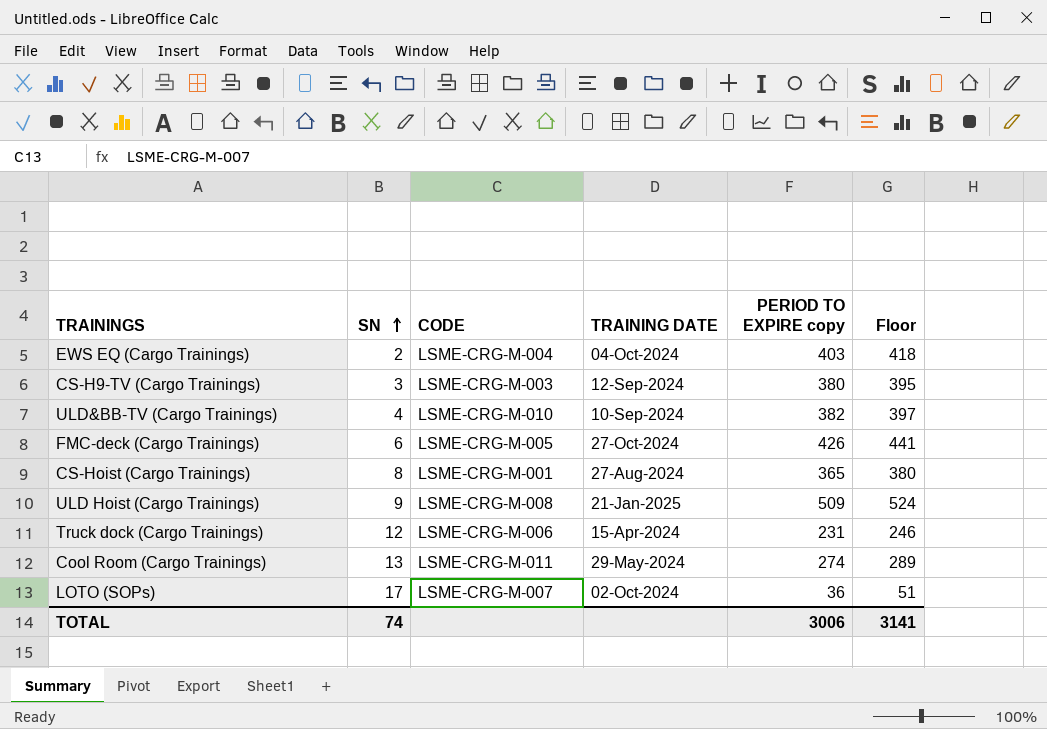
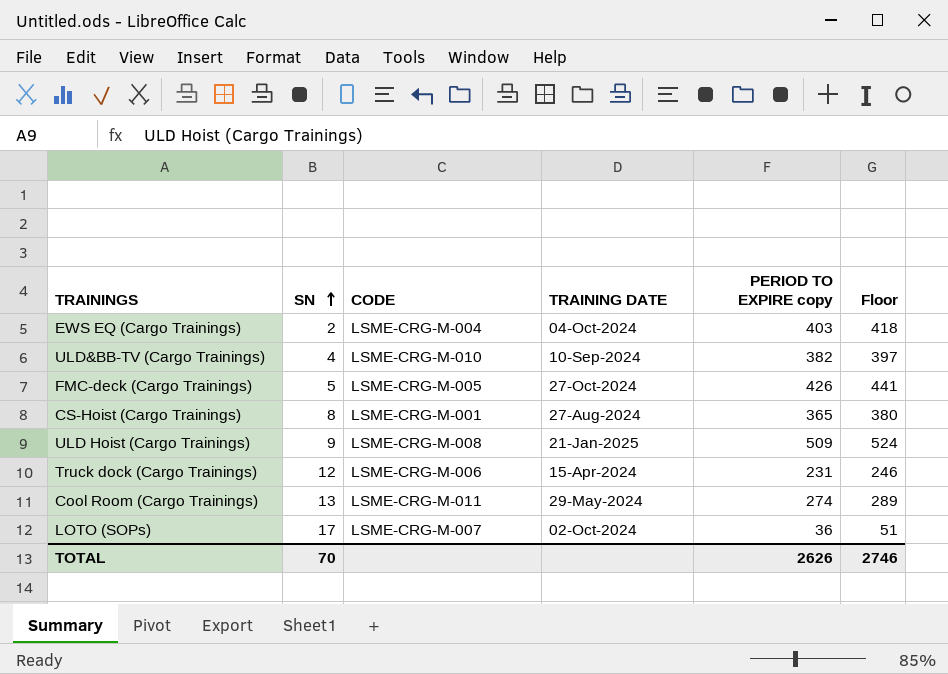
row CS-H9-TV (Cargo Trainings): 3 | LSME-CRG-M-003 | 12-Sep-2024 | 380 | 395 -> none
FMC-deck (Cargo Trainings) | SN: 6 -> 5
TOTAL | SN: 74 -> 70
TOTAL | PERIOD TO EXPIRE copy: 3006 -> 2626
TOTAL | Floor: 3141 -> 2746

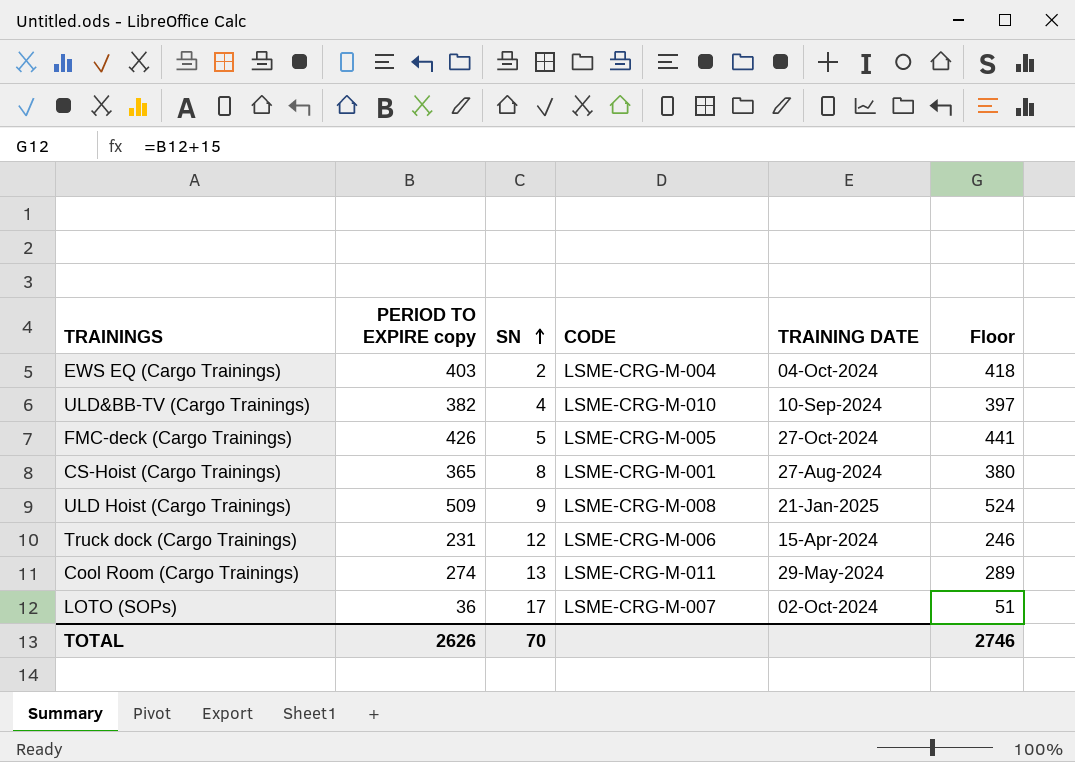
column PERIOD TO EXPIRE copy | position: 5 -> 2

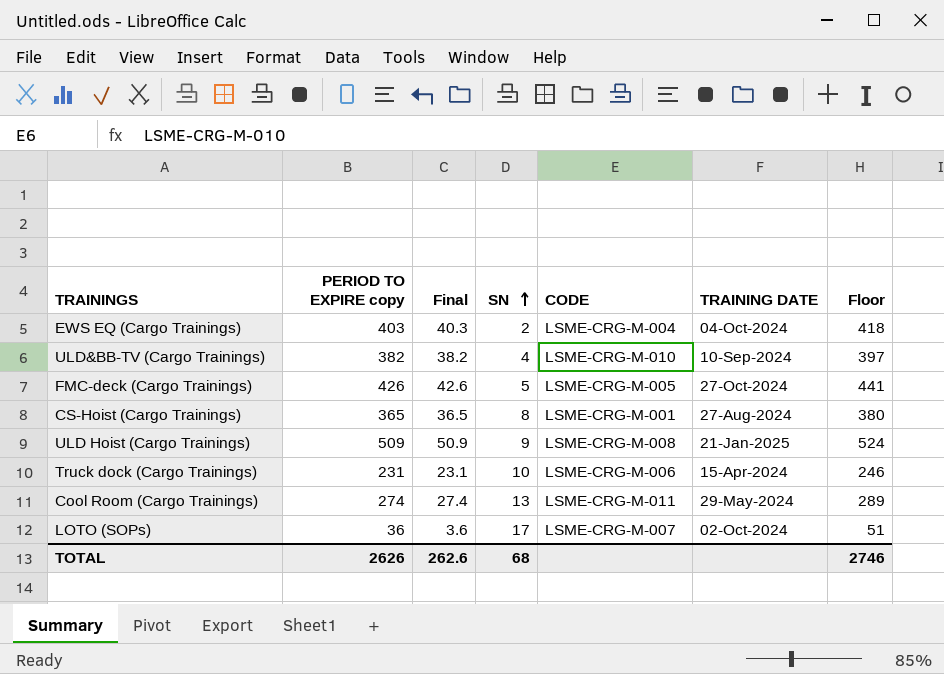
column Final | formula: none -> [PERIOD TO EXPIRE copy] * 0.1
Truck dock (Cargo Trainings) | SN: 12 -> 10
TOTAL | SN: 70 -> 68

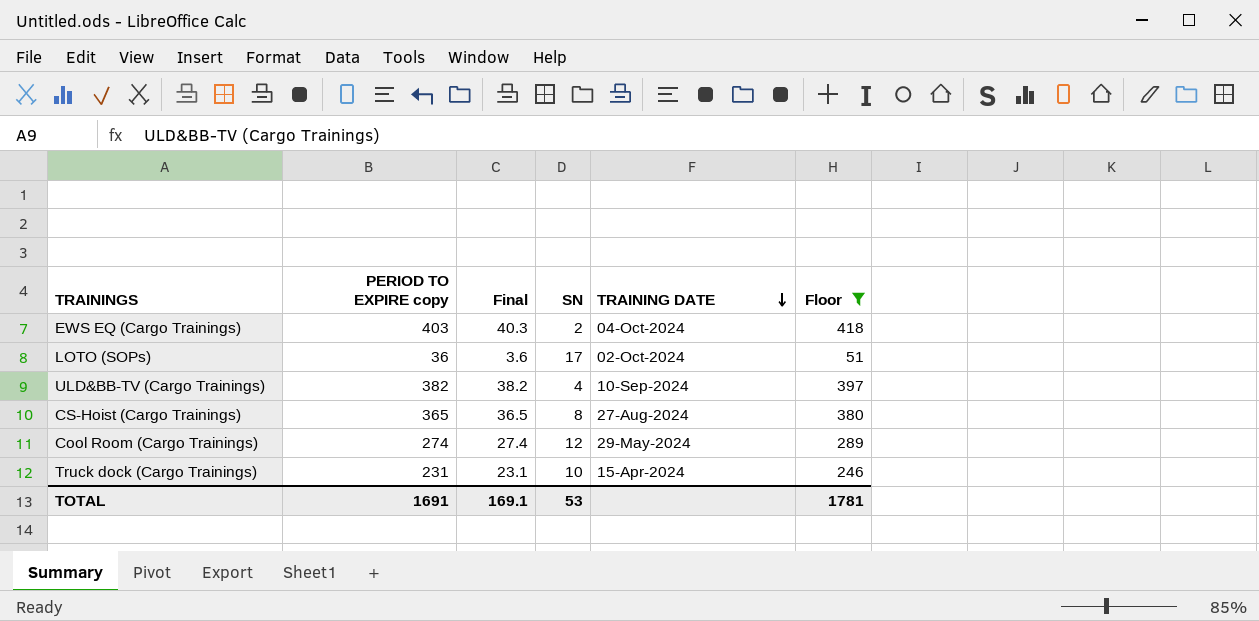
filter: none -> Floor <= 418
row order: SN ascending -> TRAINING DATE descending
column CODE | position: 5 -> none
Cool Room (Cargo Trainings) | SN: 13 -> 12
TOTAL | PERIOD TO EXPIRE copy: 2626 -> 1691
TOTAL | Final: 262.6 -> 169.1
TOTAL | SN: 68 -> 53
TOTAL | Floor: 2746 -> 1781

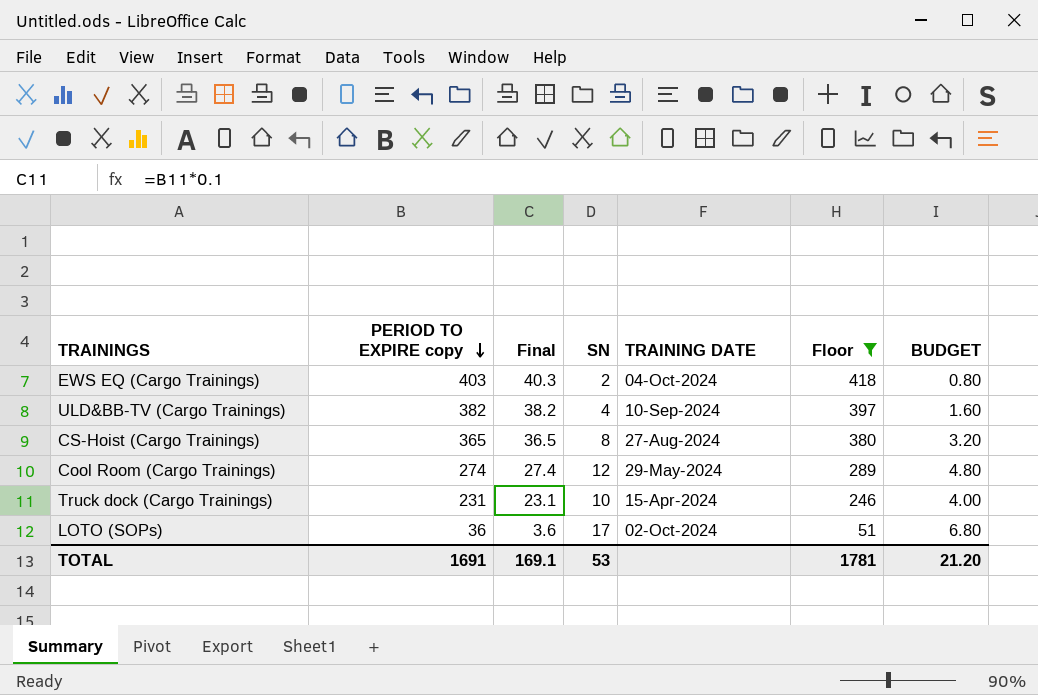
row order: TRAINING DATE descending -> PERIOD TO EXPIRE copy descending
column BUDGET | formula: none -> [SN] * 0.4

